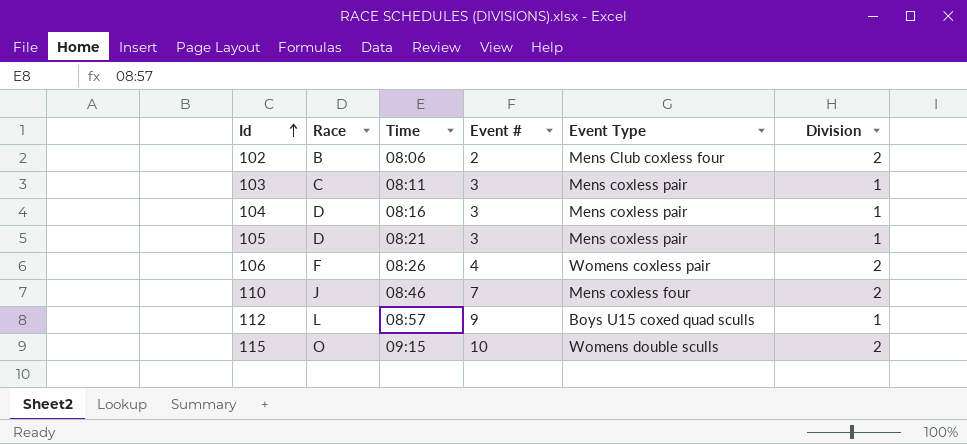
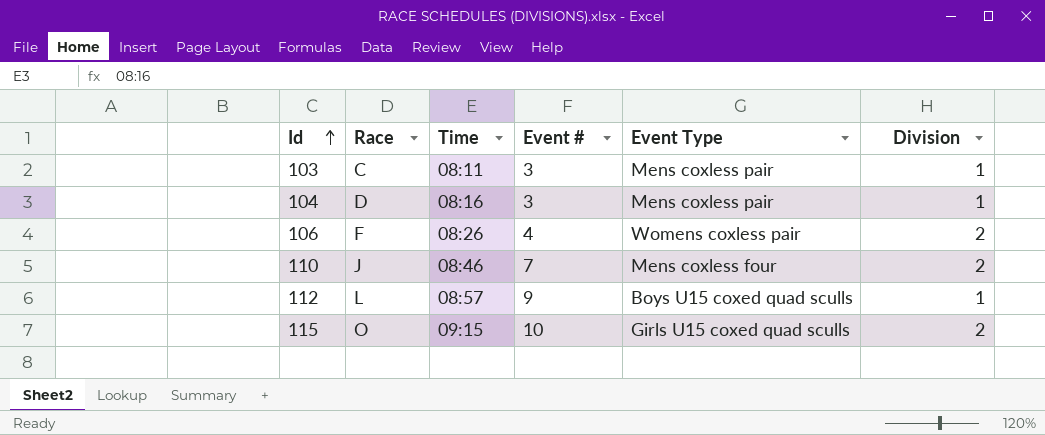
row 102: B | 08:06 | 2 | Mens Club coxless four | 2 -> none
row 105: D | 08:21 | 3 | Mens coxless pair | 1 -> none
115 | Event Type: Womens double sculls -> Girls U15 coxed quad sculls

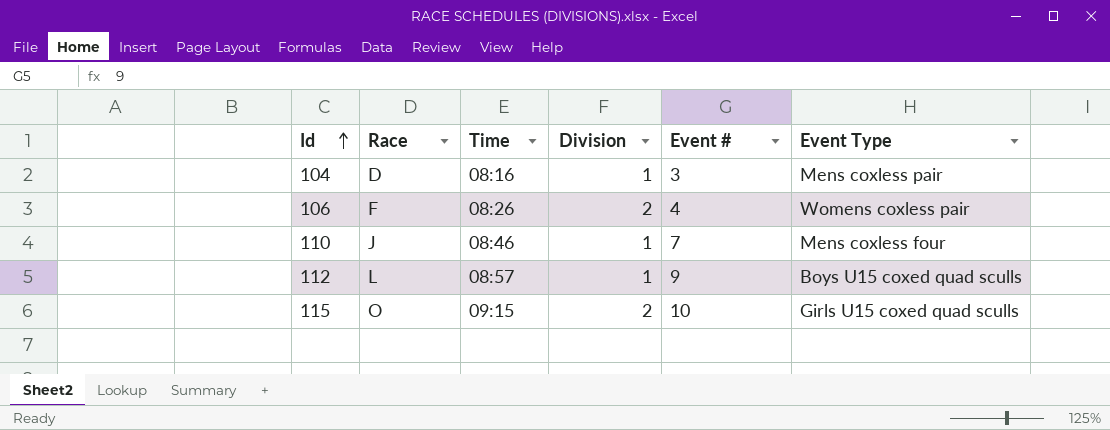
column Division | position: 6 -> 4
row 103: C | 08:11 | 3 | Mens coxless pair | 1 -> none
110 | Division: 2 -> 1

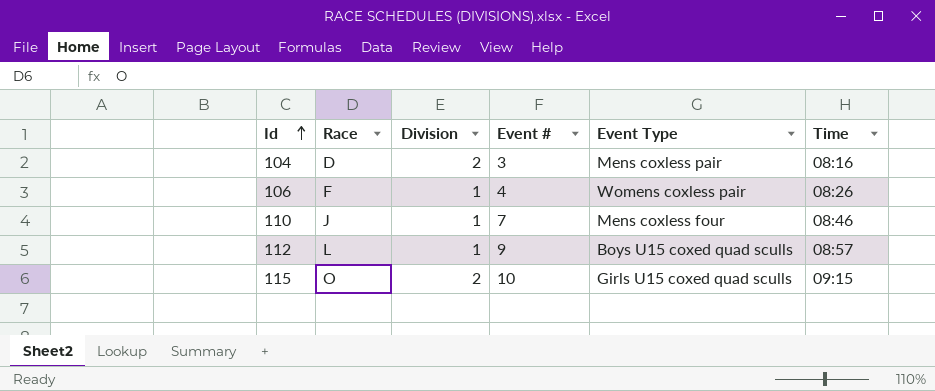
column Time | position: 3 -> 6
104 | Division: 1 -> 2
106 | Division: 2 -> 1

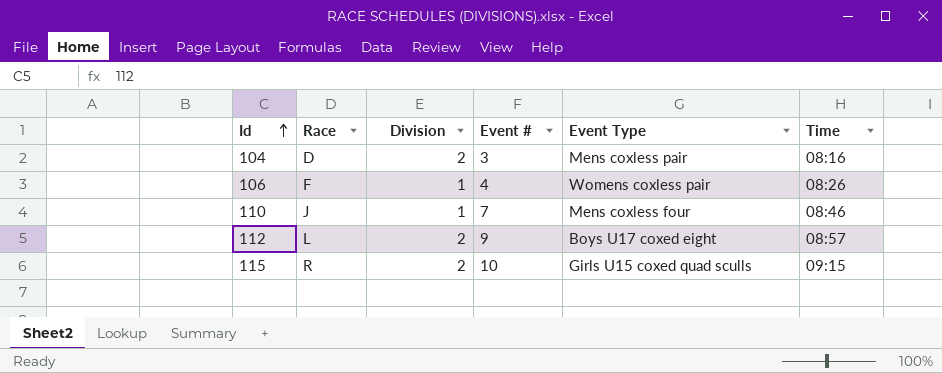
112 | Division: 1 -> 2
112 | Event Type: Boys U15 coxed quad sculls -> Boys U17 coxed eight
115 | Race: O -> R

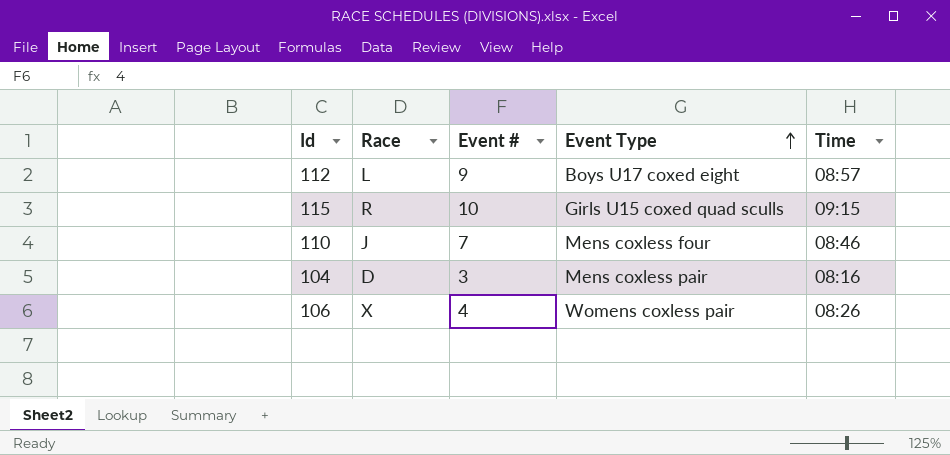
row order: Id ascending -> Event Type ascending
column Division | position: 3 -> none
106 | Race: F -> X

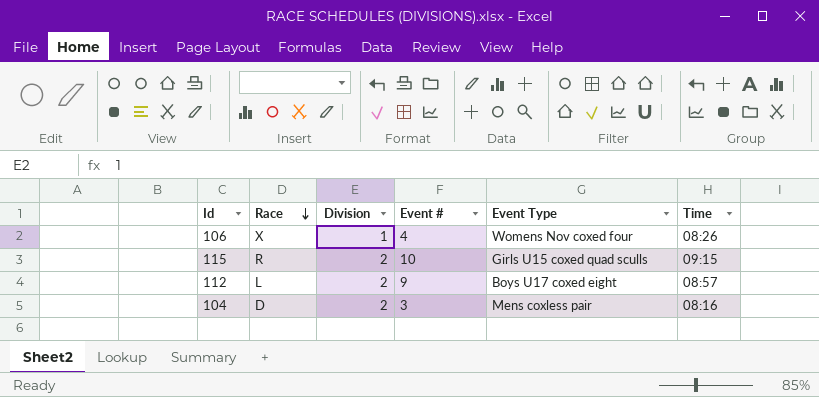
row order: Event Type ascending -> Race descending
column Division | position: none -> 3
row 110: J | 7 | Mens coxless four | 08:46 -> none
106 | Event Type: Womens coxless pair -> Womens Nov coxed four

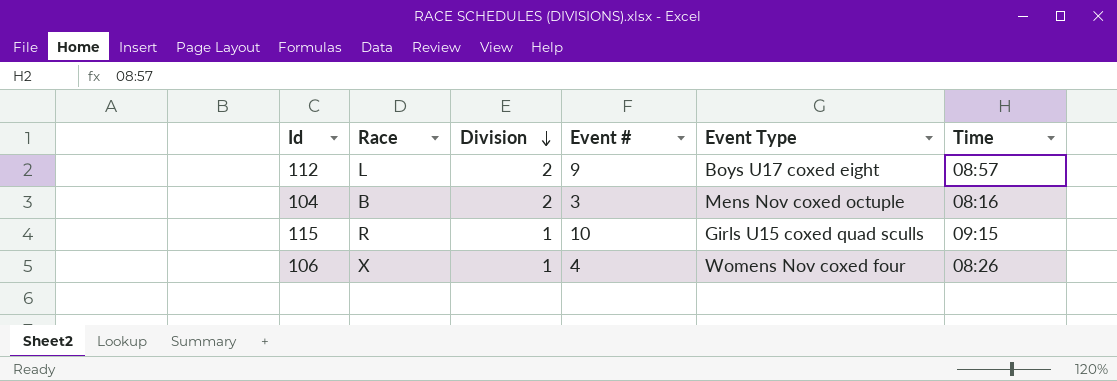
row order: Race descending -> Division descending
104 | Race: D -> B
104 | Event Type: Mens coxless pair -> Mens Nov coxed octuple
115 | Division: 2 -> 1

